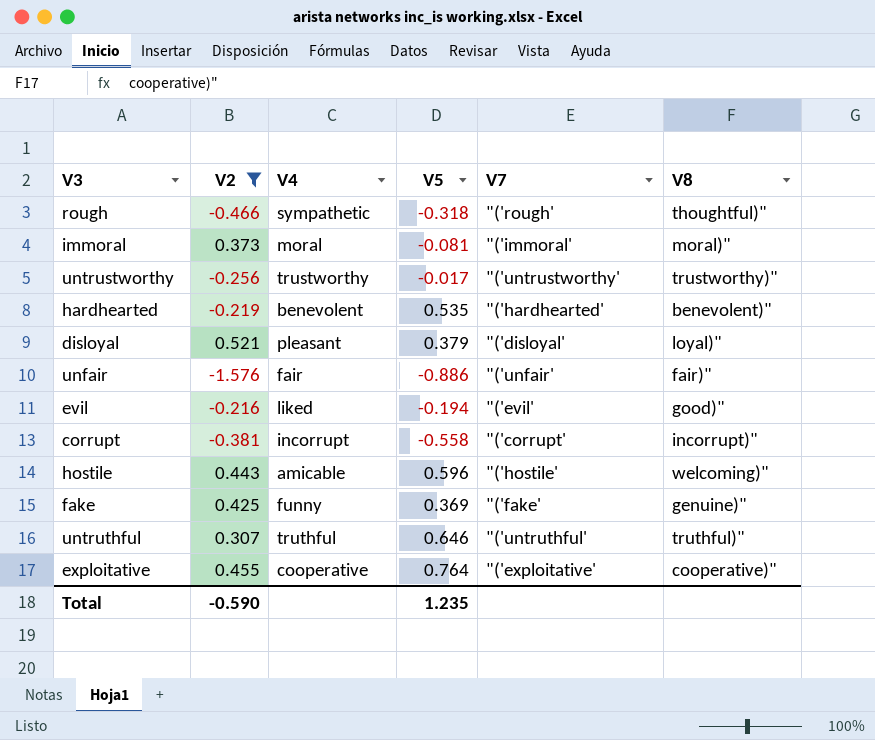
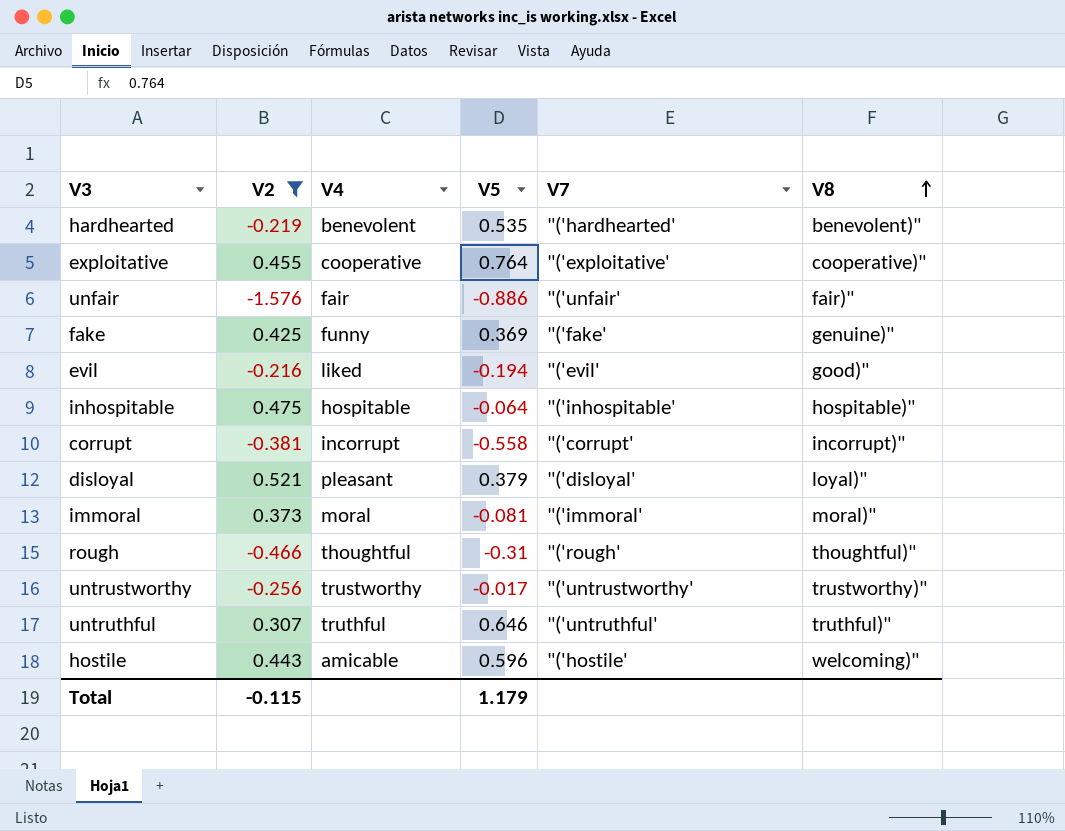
row order: none -> V8 ascending
row inhospitable: none -> 0.475 | hospitable | -0.064 | "('inhospitable' | hospitable)"
rough | V4: sympathetic -> thoughtful
rough | V5: -0.318 -> -0.31
Total | V2: -0.590 -> -0.115
Total | V5: 1.235 -> 1.179

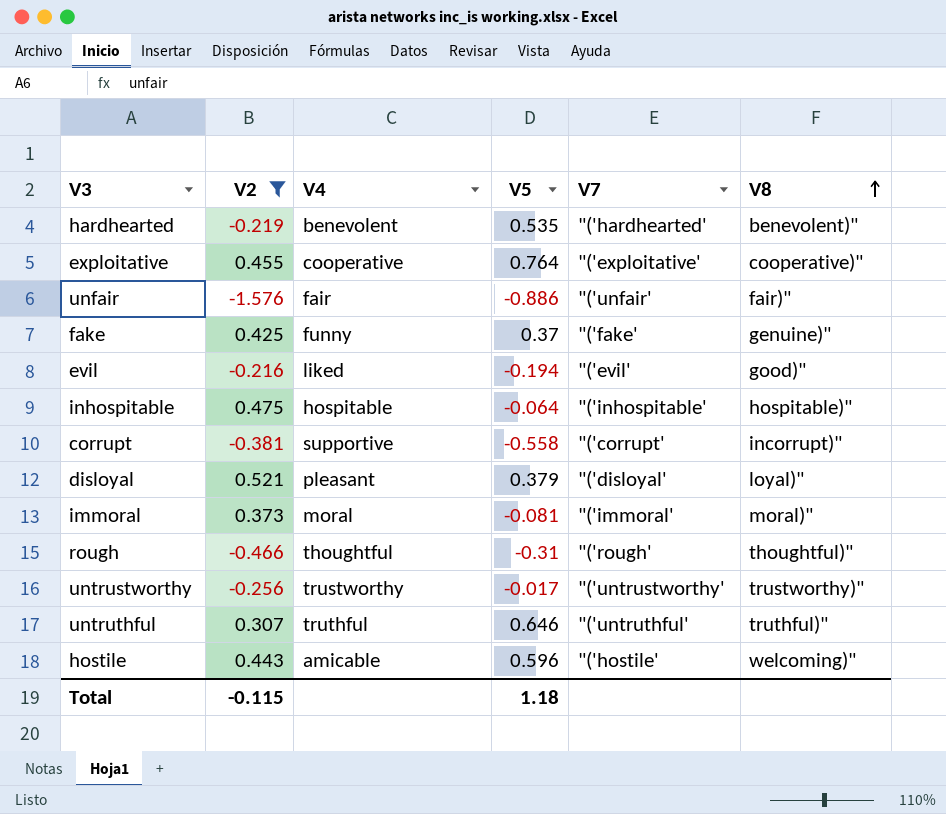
fake | V5: 0.369 -> 0.37
corrupt | V4: incorrupt -> supportive
Total | V5: 1.179 -> 1.18

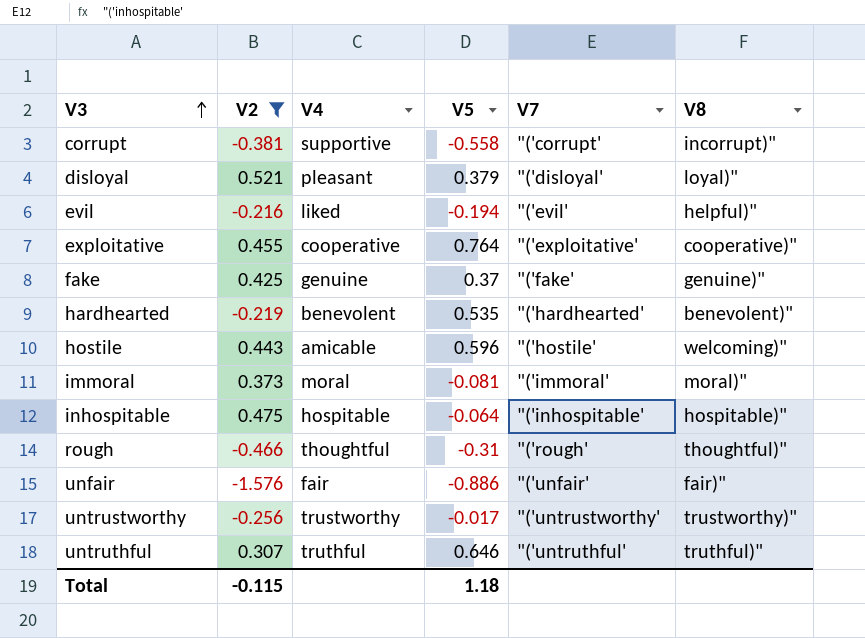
row order: V8 ascending -> V3 ascending
evil | V8: good)" -> helpful)"
fake | V4: funny -> genuine

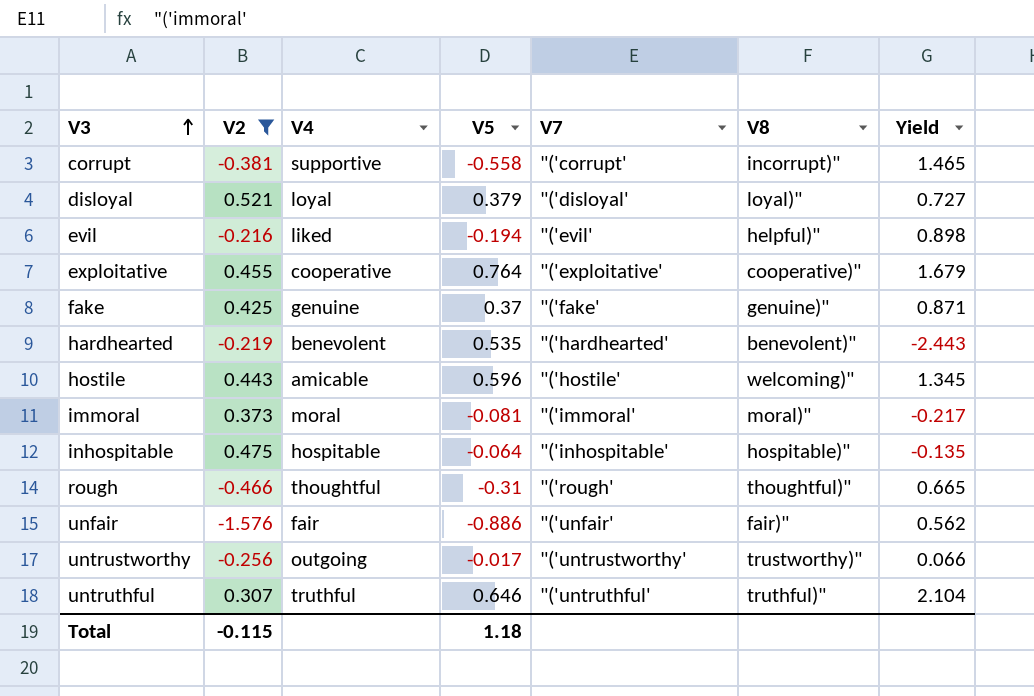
column Yield | formula: none -> [V5] / [V2]
disloyal | V4: pleasant -> loyal
untrustworthy | V4: trustworthy -> outgoing

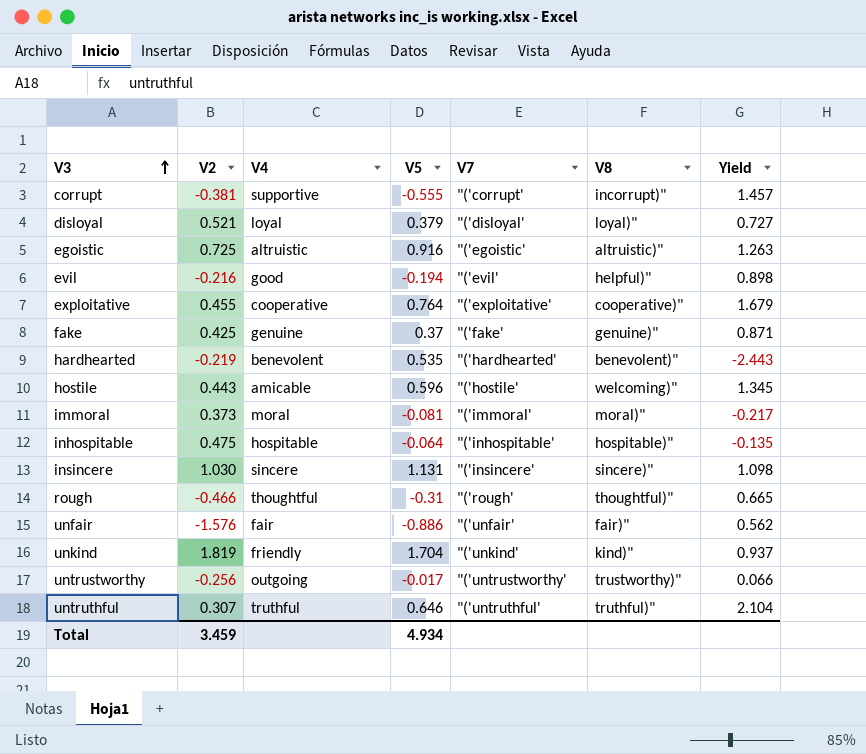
filter: V2 <= 0.521 -> none
corrupt | V5: -0.558 -> -0.555
corrupt | Yield: 1.465 -> 1.457
evil | V4: liked -> good
Total | V2: -0.115 -> 3.459
Total | V5: 1.18 -> 4.934

